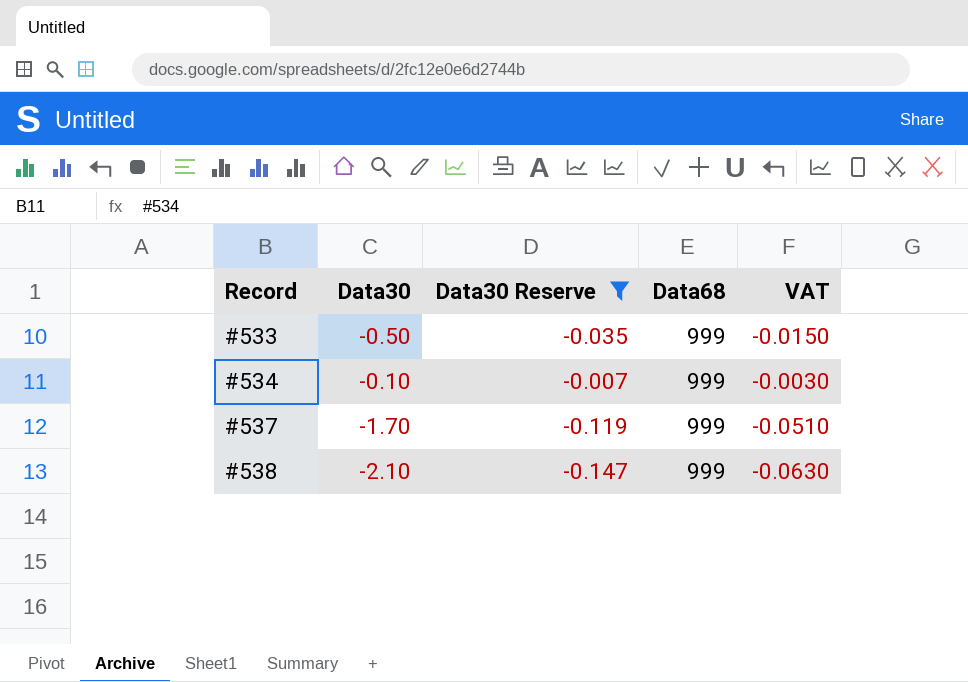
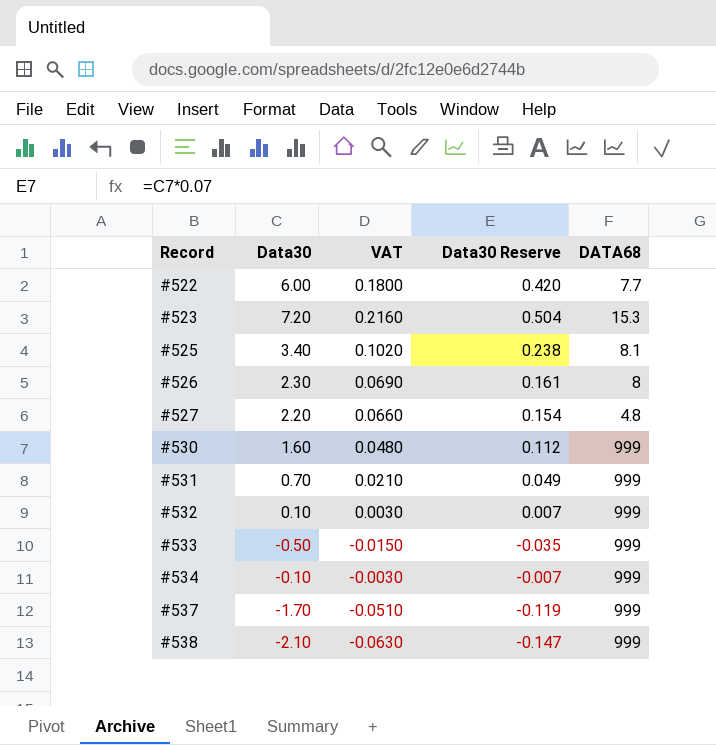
filter: Data30 Reserve <= -0.007 -> none
column VAT | position: 5 -> 3
column name: Data68 -> DATA68

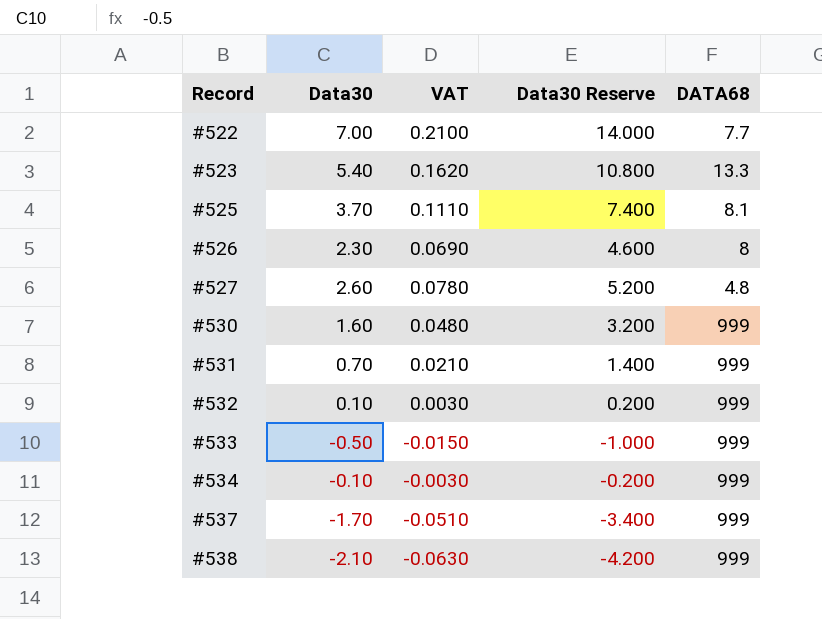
column Data30 Reserve | formula: [Data30] * 0.07 -> [Data30] * 2
#522 | Data30: 6.00 -> 7.00
#522 | VAT: 0.1800 -> 0.2100
#523 | Data30: 7.20 -> 5.40
#523 | VAT: 0.2160 -> 0.1620
#523 | DATA68: 15.3 -> 13.3
#525 | Data30: 3.40 -> 3.70
#525 | VAT: 0.1020 -> 0.1110
#527 | Data30: 2.20 -> 2.60
#527 | VAT: 0.0660 -> 0.0780

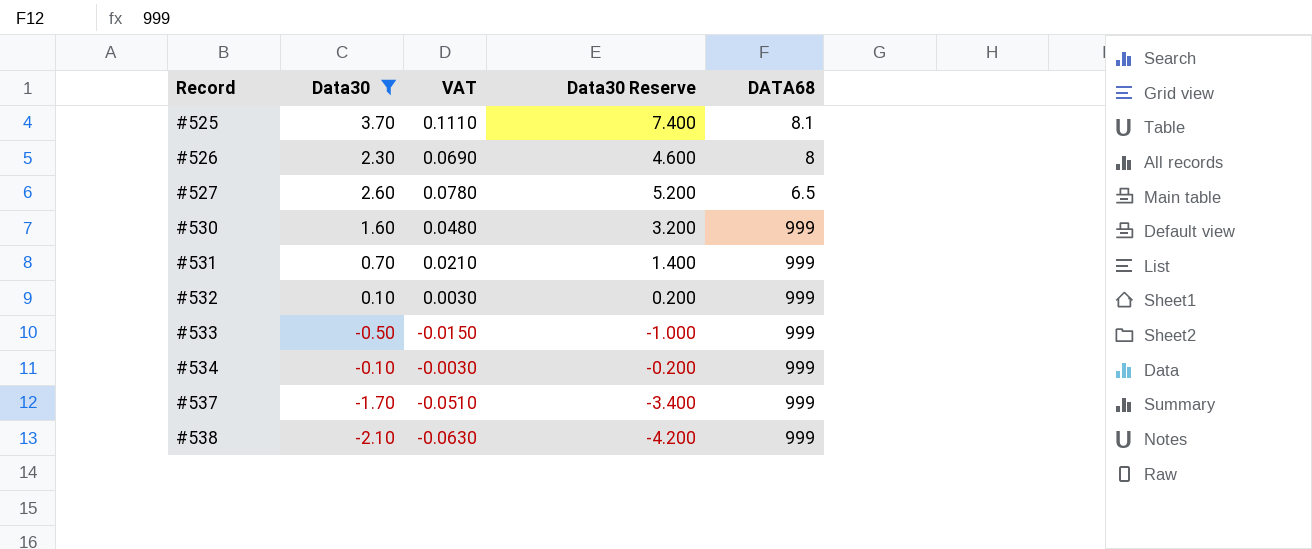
filter: none -> Data30 <= 3.70
#527 | DATA68: 4.8 -> 6.5

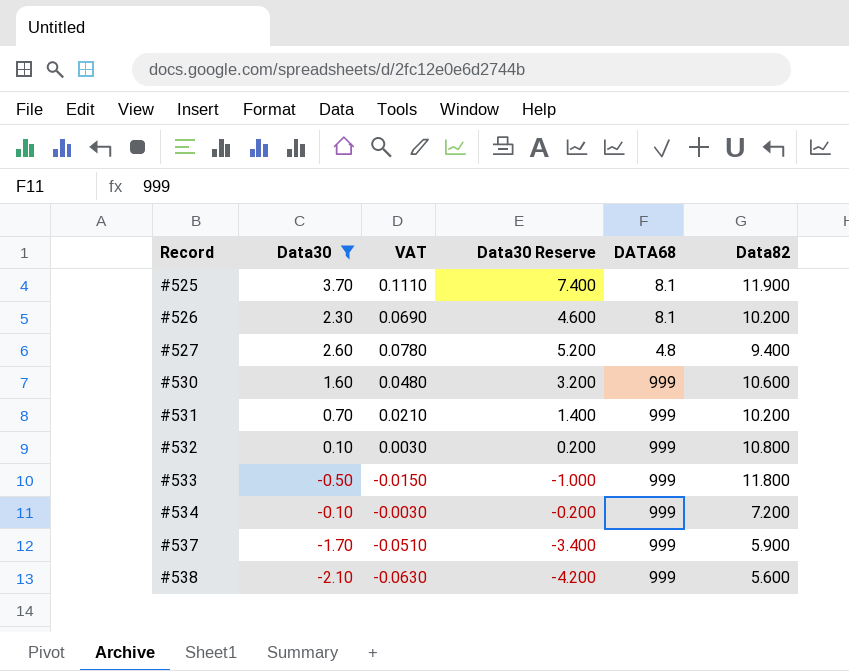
column Data82 | position: none -> 6
#526 | DATA68: 8 -> 8.1
#527 | DATA68: 6.5 -> 4.8

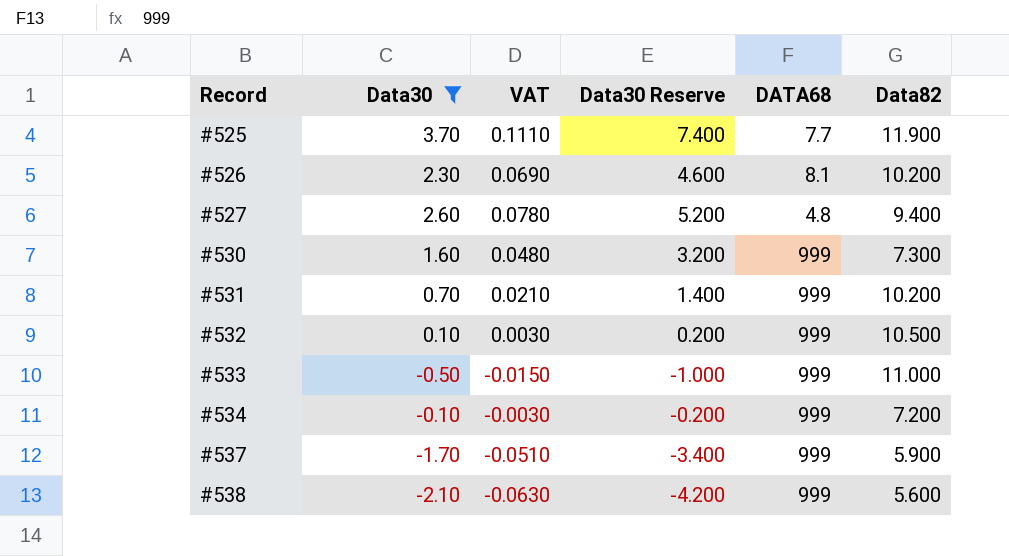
#525 | DATA68: 8.1 -> 7.7
#530 | Data82: 10.600 -> 7.300
#532 | Data82: 10.800 -> 10.500
#533 | Data82: 11.800 -> 11.000

